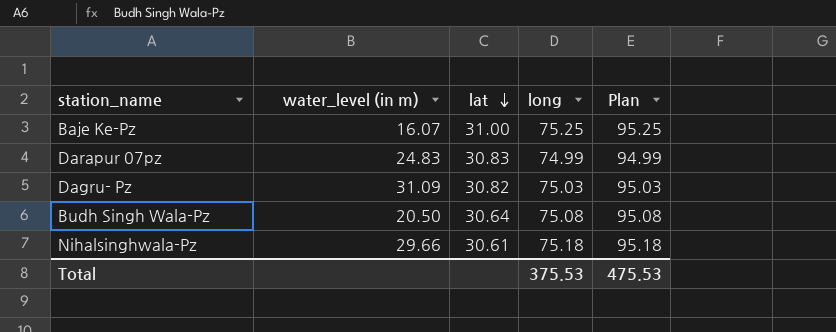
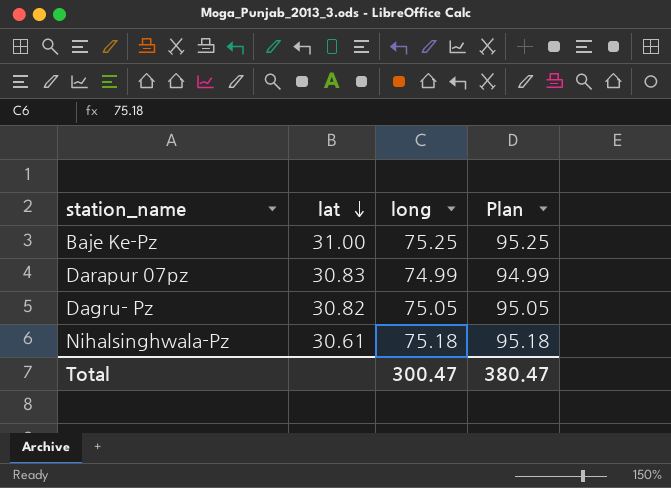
column water_level (in m) | position: 2 -> none
row Budh Singh Wala-Pz: 20.50 | 30.64 | 75.08 | 95.08 -> none
Dagru- Pz | long: 75.03 -> 75.05
Dagru- Pz | Plan: 95.03 -> 95.05
Total | long: 375.53 -> 300.47
Total | Plan: 475.53 -> 380.47

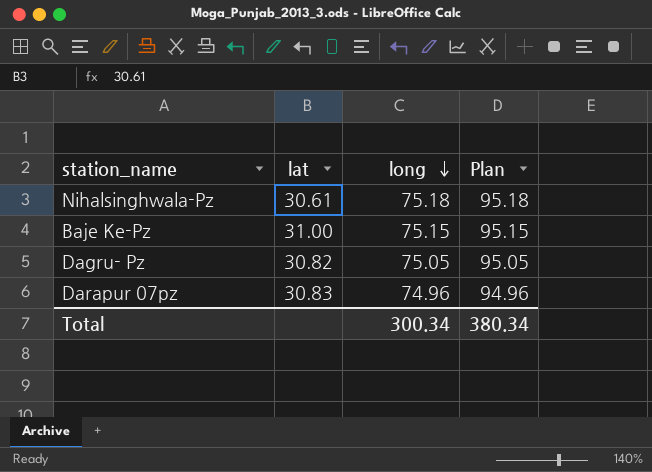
row order: lat descending -> long descending
Baje Ke-Pz | long: 75.25 -> 75.15
Baje Ke-Pz | Plan: 95.25 -> 95.15
Darapur 07pz | long: 74.99 -> 74.96
Darapur 07pz | Plan: 94.99 -> 94.96
Total | long: 300.47 -> 300.34
Total | Plan: 380.47 -> 380.34

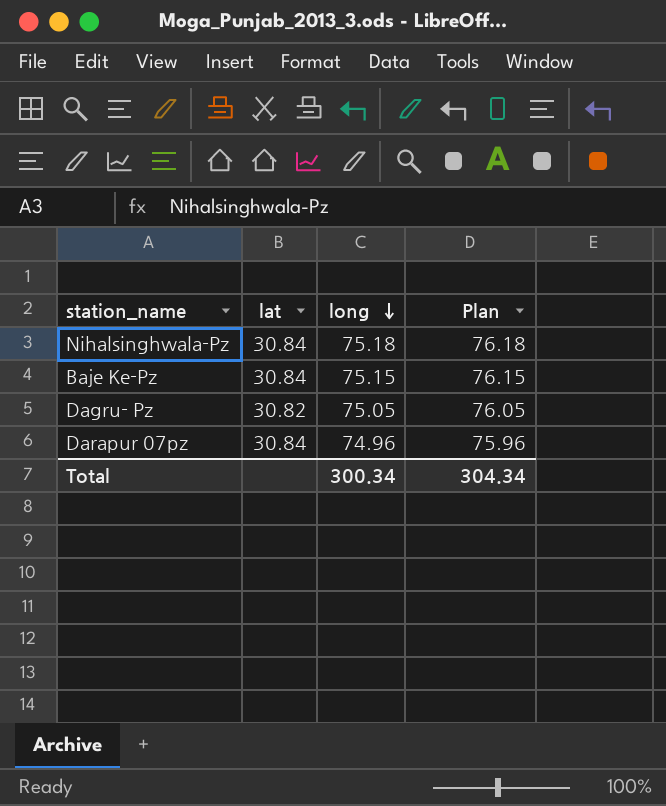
column Plan | formula: [long] + 20 -> [long] + 1
Nihalsinghwala-Pz | lat: 30.61 -> 30.84
Baje Ke-Pz | lat: 31.00 -> 30.84
Darapur 07pz | lat: 30.83 -> 30.84
Total | Plan: 380.34 -> 304.34

